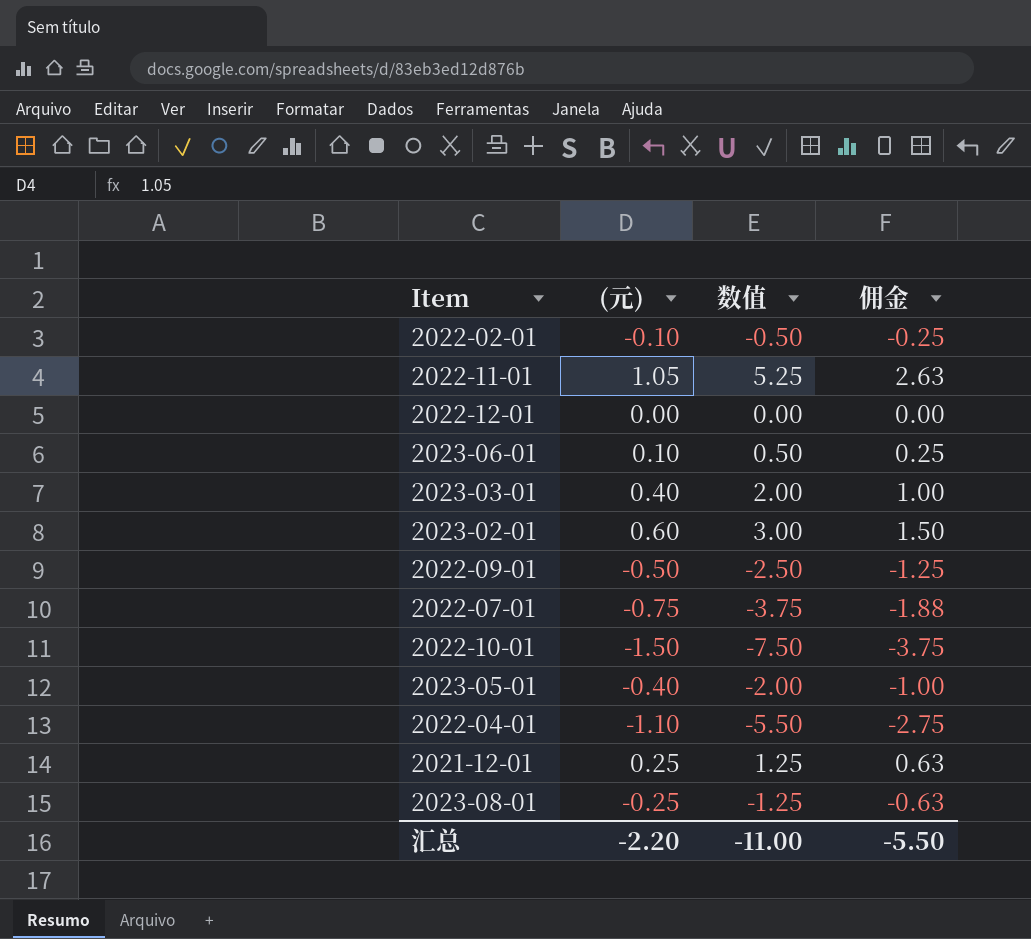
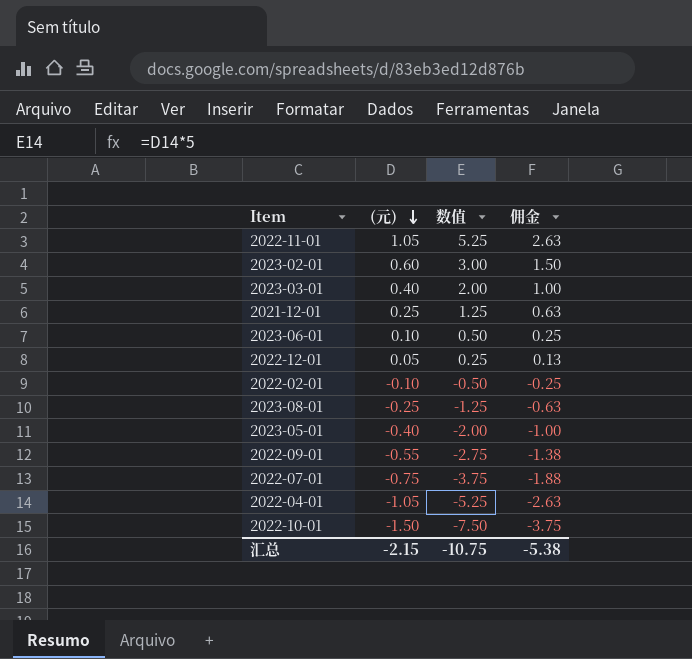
row order: none -> (元) descending
2022-12-01 | (元): 0.00 -> 0.05
2022-12-01 | 数值: 0.00 -> 0.25
2022-12-01 | 佣金: 0.00 -> 0.13
2022-09-01 | (元): -0.50 -> -0.55
2022-09-01 | 数值: -2.50 -> -2.75
2022-09-01 | 佣金: -1.25 -> -1.38
2022-04-01 | (元): -1.10 -> -1.05
2022-04-01 | 数值: -5.50 -> -5.25
2022-04-01 | 佣金: -2.75 -> -2.63
汇总 | (元): -2.20 -> -2.15
汇总 | 数值: -11.00 -> -10.75
汇总 | 佣金: -5.50 -> -5.38

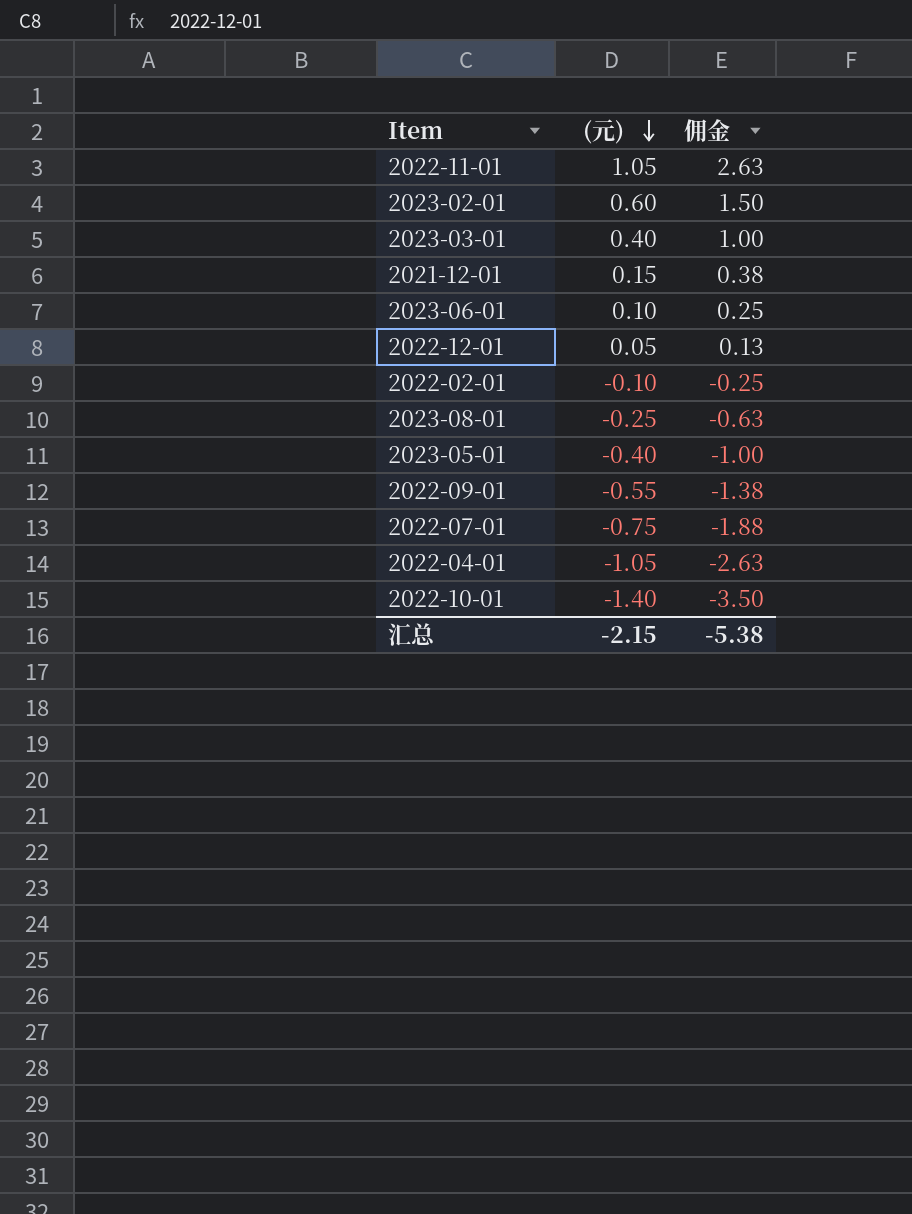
column 数值 | formula: [(元)] * 5 -> none
2021-12-01 | (元): 0.25 -> 0.15
2021-12-01 | 佣金: 0.63 -> 0.38
2022-10-01 | (元): -1.50 -> -1.40
2022-10-01 | 佣金: -3.75 -> -3.50

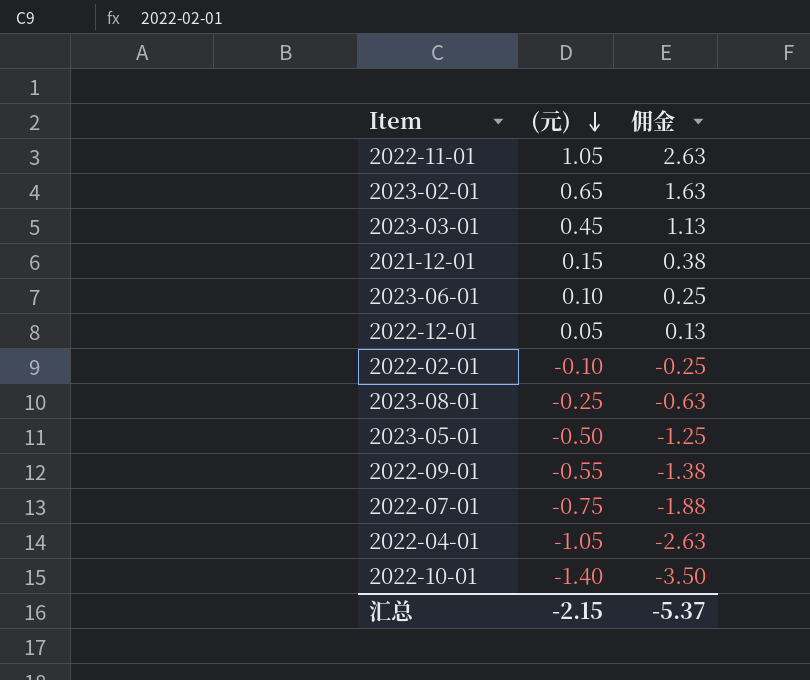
2023-02-01 | (元): 0.60 -> 0.65
2023-02-01 | 佣金: 1.50 -> 1.63
2023-03-01 | (元): 0.40 -> 0.45
2023-03-01 | 佣金: 1.00 -> 1.13
2023-05-01 | (元): -0.40 -> -0.50
2023-05-01 | 佣金: -1.00 -> -1.25
汇总 | 佣金: -5.38 -> -5.37

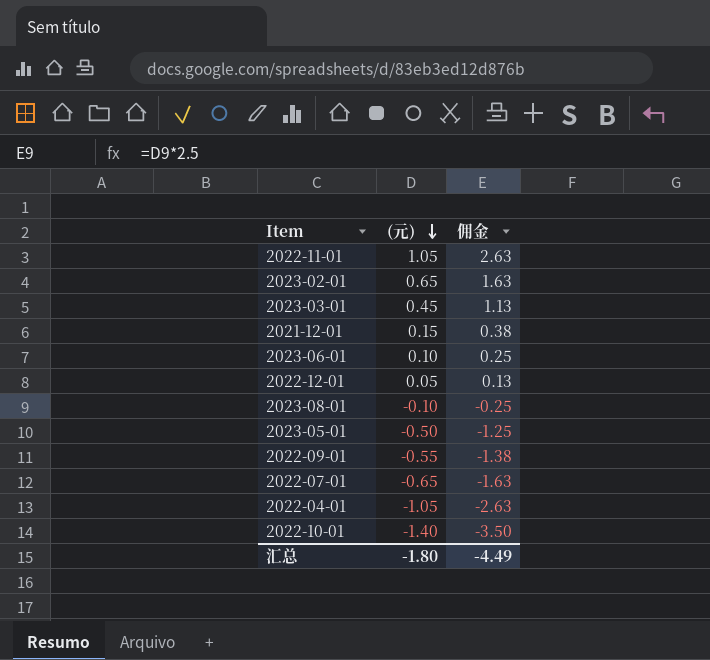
row 2022-02-01: -0.10 | -0.25 -> none
2023-08-01 | (元): -0.25 -> -0.10
2023-08-01 | 佣金: -0.63 -> -0.25
2022-07-01 | (元): -0.75 -> -0.65
2022-07-01 | 佣金: -1.88 -> -1.63
汇总 | (元): -2.15 -> -1.80
汇总 | 佣金: -5.37 -> -4.49

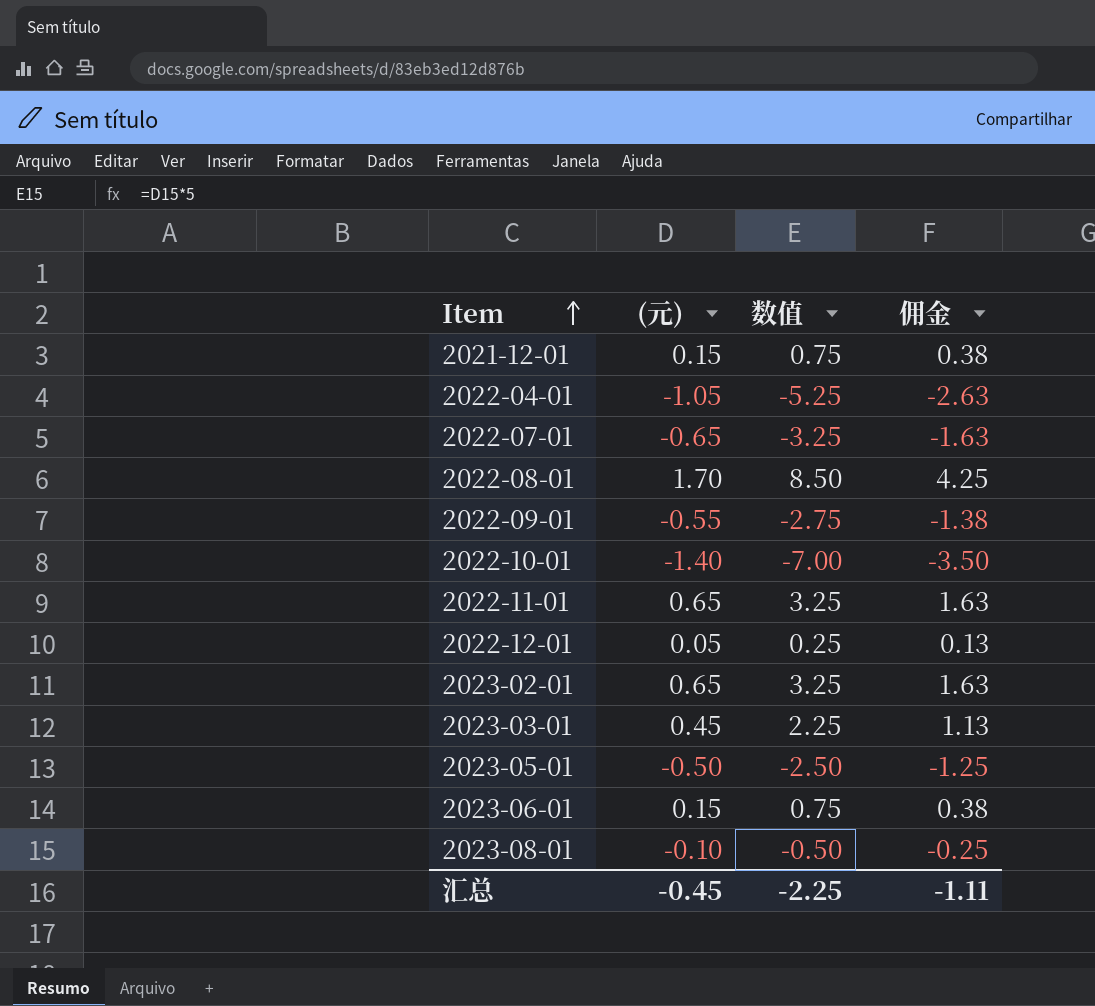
row order: (元) descending -> Item ascending
column 数值 | formula: none -> [(元)] * 5
row 2022-08-01: none -> 1.70 | 8.50 | 4.25
2022-11-01 | (元): 1.05 -> 0.65
2022-11-01 | 佣金: 2.63 -> 1.63
2023-06-01 | (元): 0.10 -> 0.15
2023-06-01 | 佣金: 0.25 -> 0.38
汇总 | (元): -1.80 -> -0.45
汇总 | 佣金: -4.49 -> -1.11

